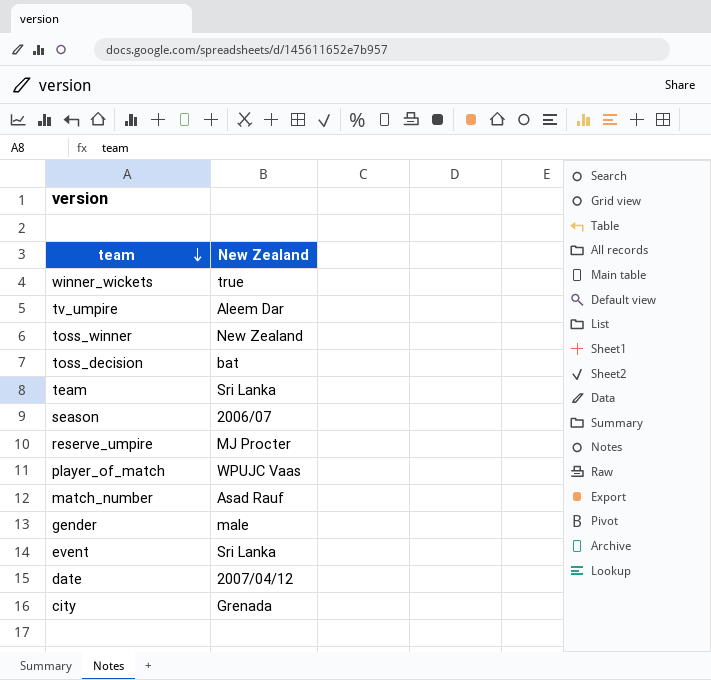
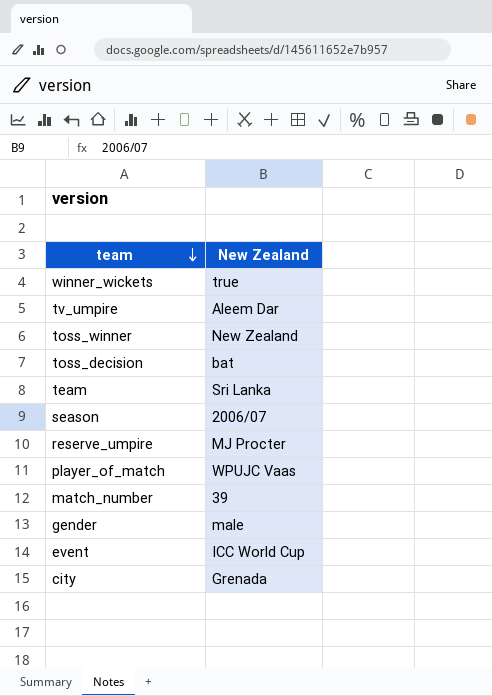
row date: 2007/04/12 -> none
match_number | New Zealand: Asad Rauf -> 39
event | New Zealand: Sri Lanka -> ICC World Cup

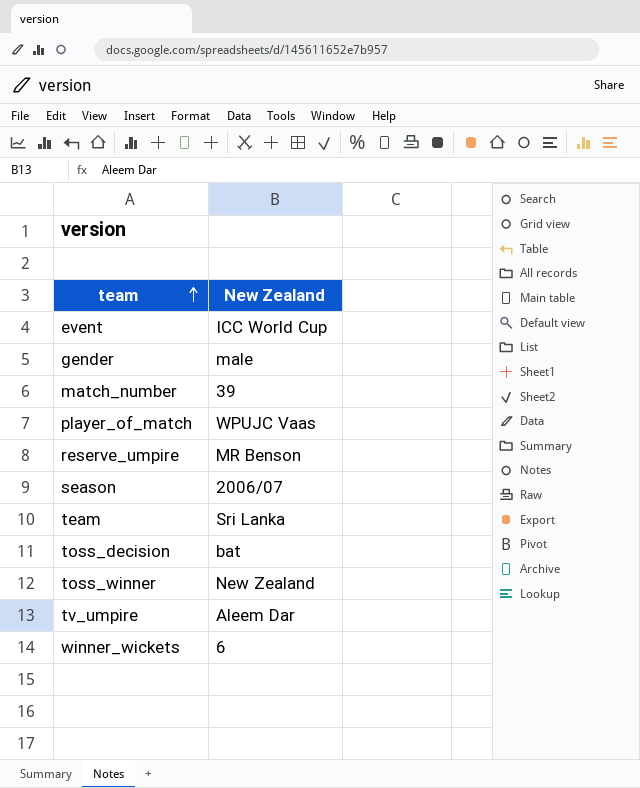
row order: team descending -> team ascending
row city: Grenada -> none
reserve_umpire | New Zealand: MJ Procter -> MR Benson
winner_wickets | New Zealand: true -> 6

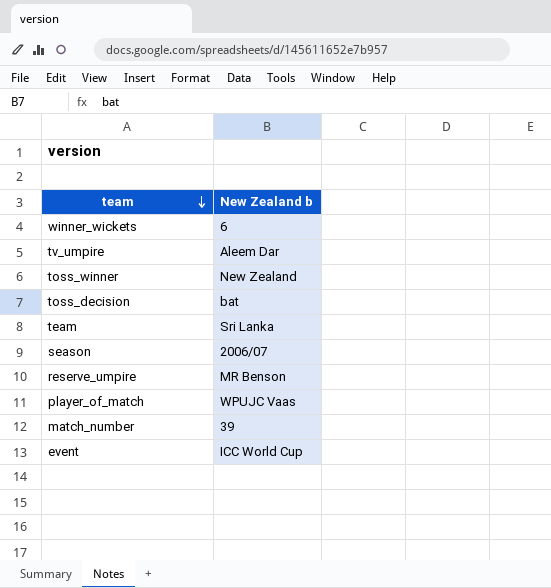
row order: team ascending -> team descending
column name: New Zealand -> New Zealand b
row gender: male -> none

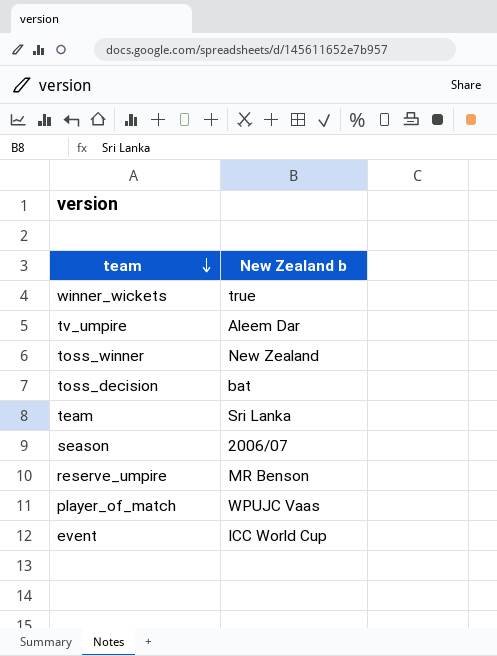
row match_number: 39 -> none
winner_wickets | New Zealand b: 6 -> true

